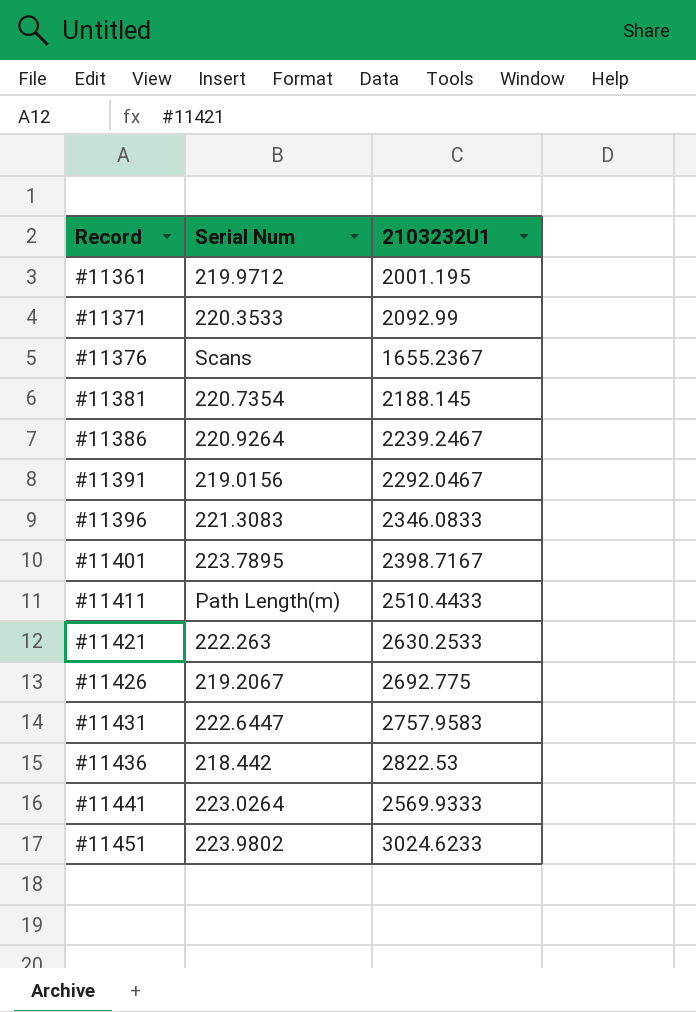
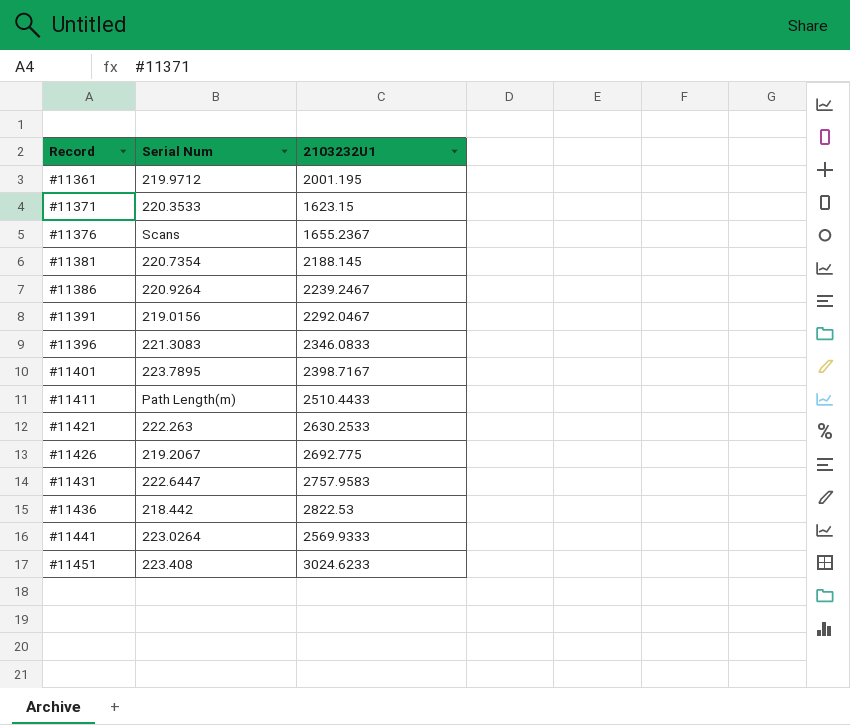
#11371 | 2103232U1: 2092.99 -> 1623.15
#11451 | Serial Num: 223.9802 -> 223.408

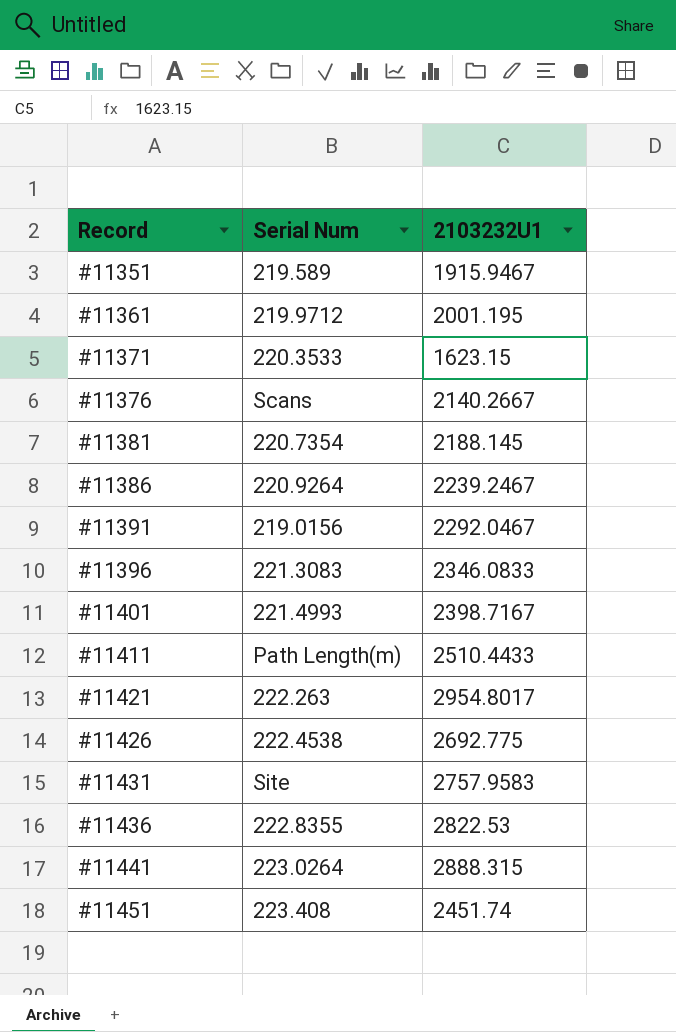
row #11351: none -> 219.589 | 1915.9467
#11376 | 2103232U1: 1655.2367 -> 2140.2667
#11401 | Serial Num: 223.7895 -> 221.4993
#11421 | 2103232U1: 2630.2533 -> 2954.8017
#11426 | Serial Num: 219.2067 -> 222.4538
#11431 | Serial Num: 222.6447 -> Site
#11436 | Serial Num: 218.442 -> 222.8355
#11441 | 2103232U1: 2569.9333 -> 2888.315
#11451 | 2103232U1: 3024.6233 -> 2451.74

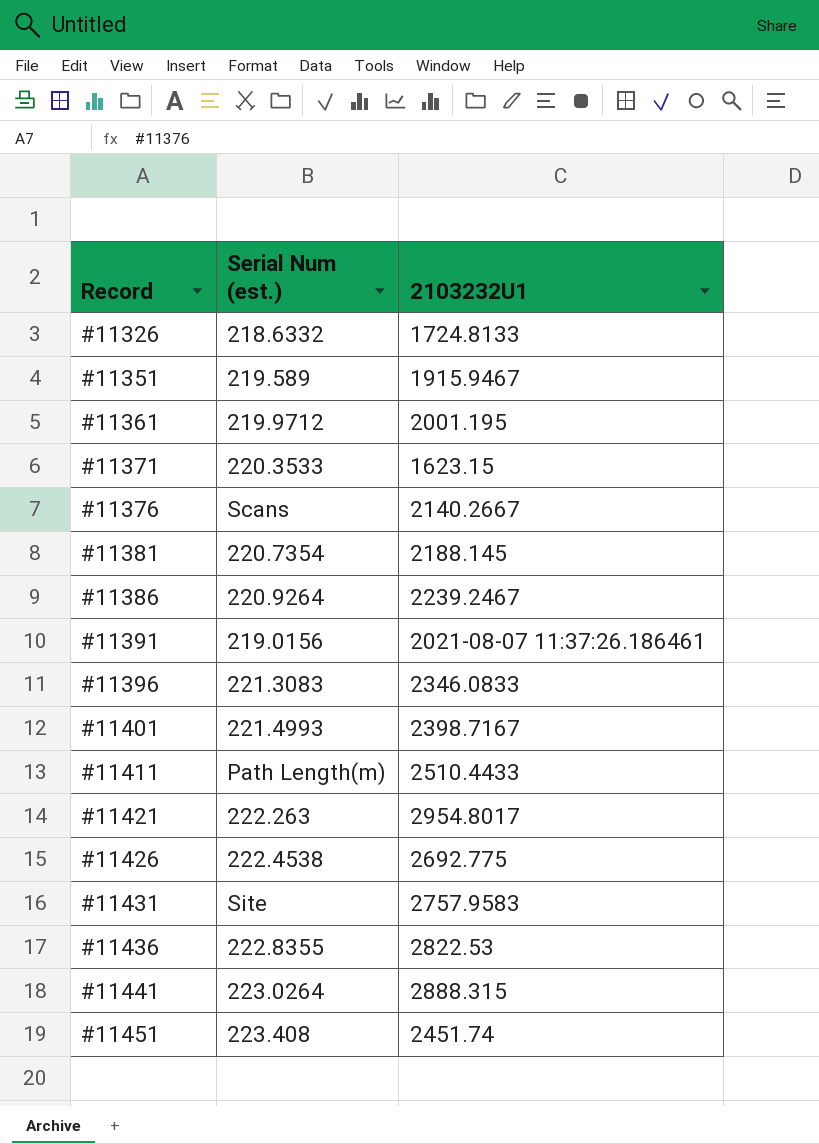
column name: Serial Num -> Serial Num (est.)
row #11326: none -> 218.6332 | 1724.8133
#11391 | 2103232U1: 2292.0467 -> 2021-08-07 11:37:26.186461

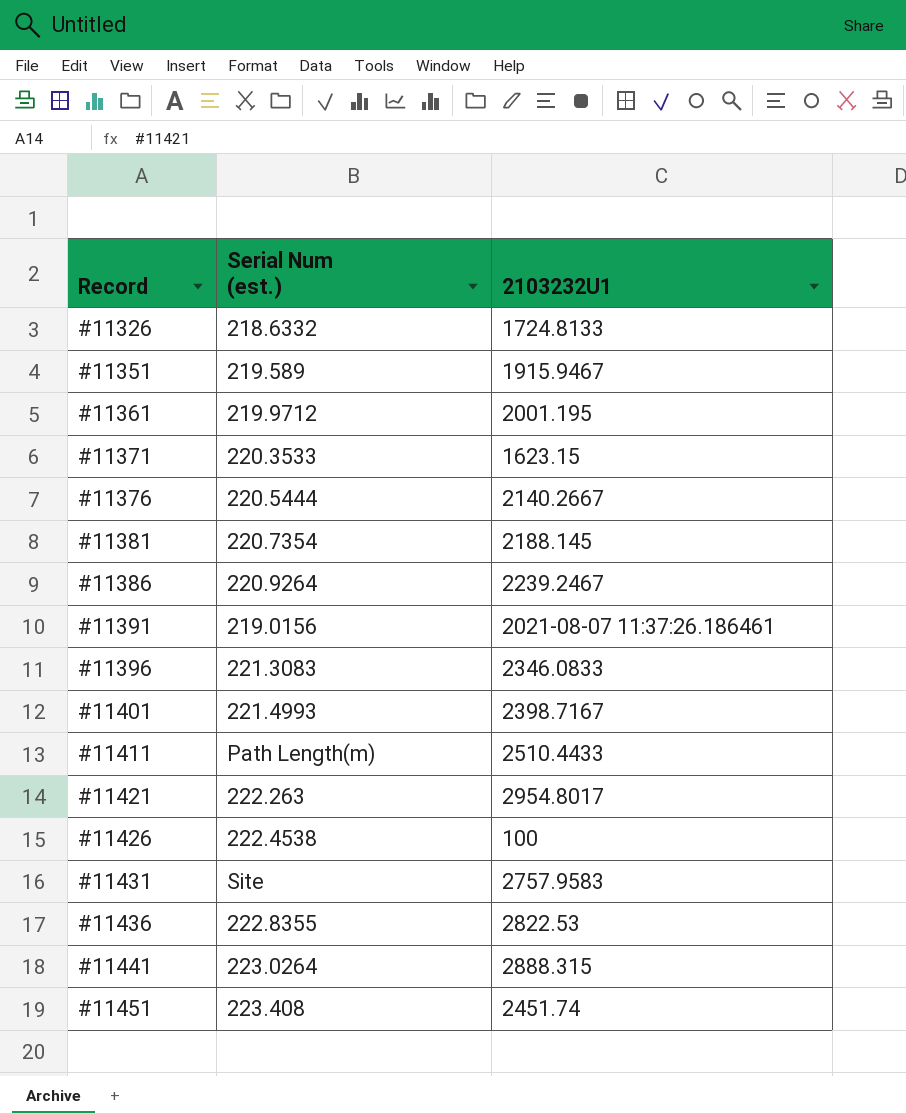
#11376 | Serial Num (est.): Scans -> 220.5444
#11426 | 2103232U1: 2692.775 -> 100

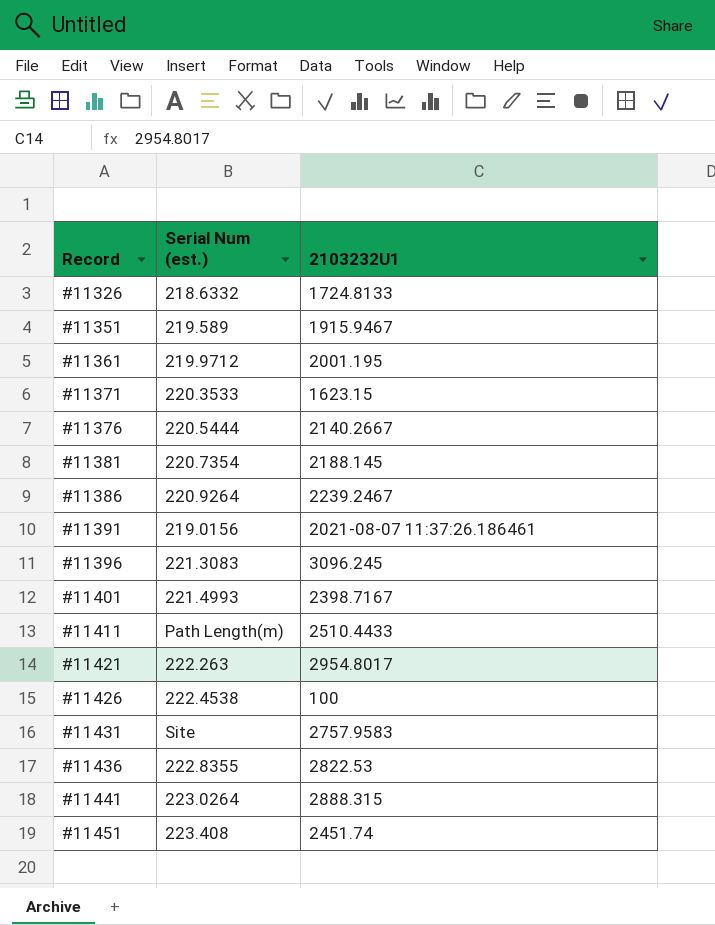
#11396 | 2103232U1: 2346.0833 -> 3096.245

